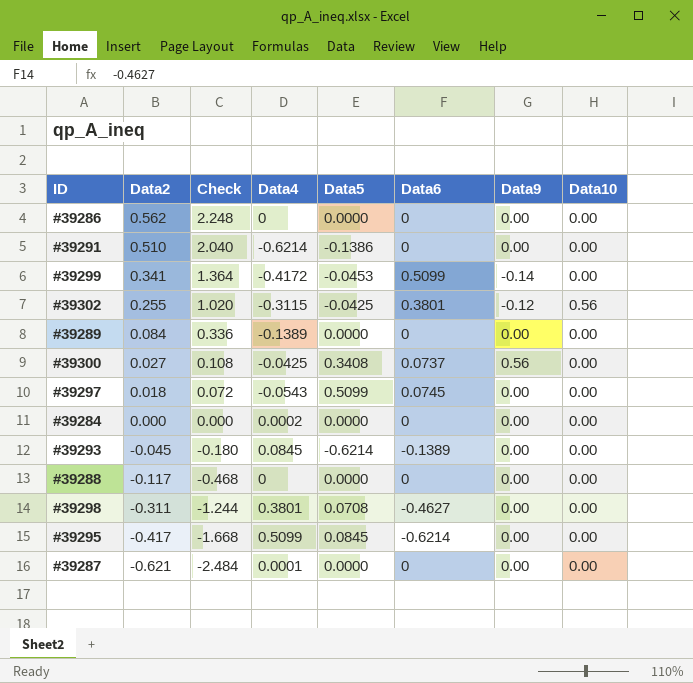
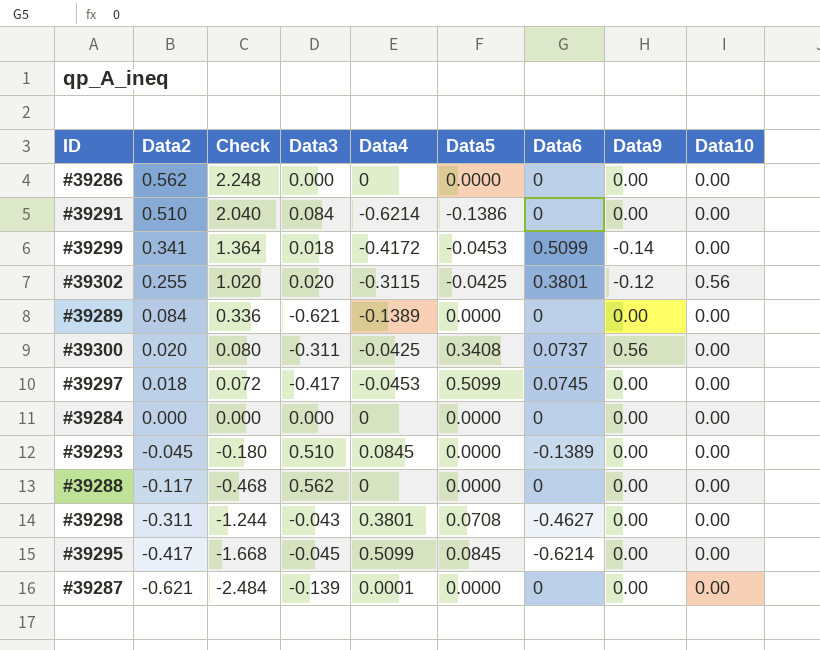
column Data3 | position: none -> 4
#39300 | Data2: 0.027 -> 0.020
#39300 | Check: 0.108 -> 0.080
#39297 | Data4: -0.0543 -> -0.0453
#39284 | Data4: 0.0002 -> 0
#39293 | Data5: -0.6214 -> 0.0000

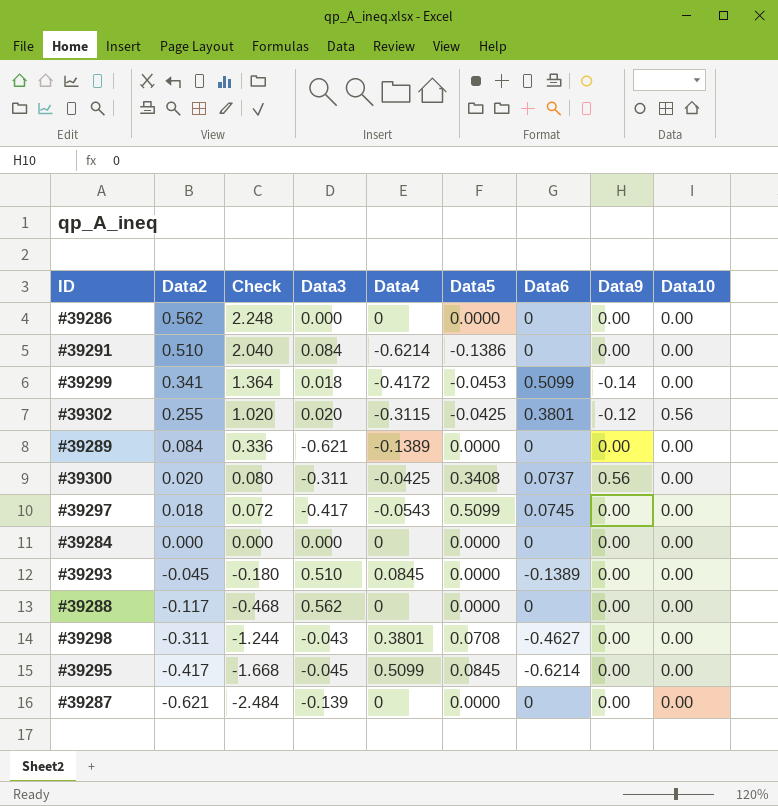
#39297 | Data4: -0.0453 -> -0.0543
#39287 | Data4: 0.0001 -> 0

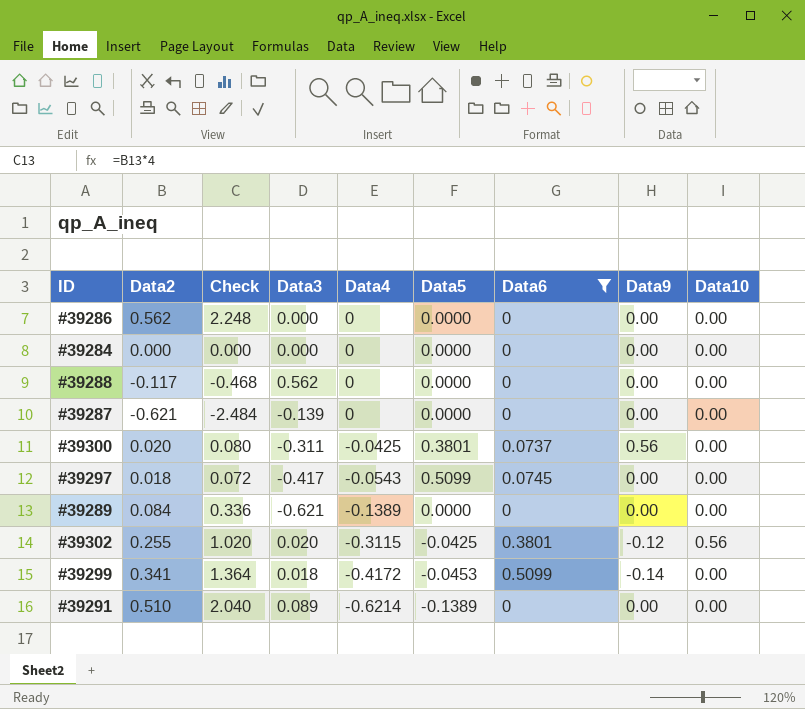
filter: none -> Data6 >= 0
row order: Data2 descending -> Data4 descending
#39300 | Data5: 0.3408 -> 0.3801
#39291 | Data3: 0.084 -> 0.089
#39291 | Data5: -0.1386 -> -0.1389

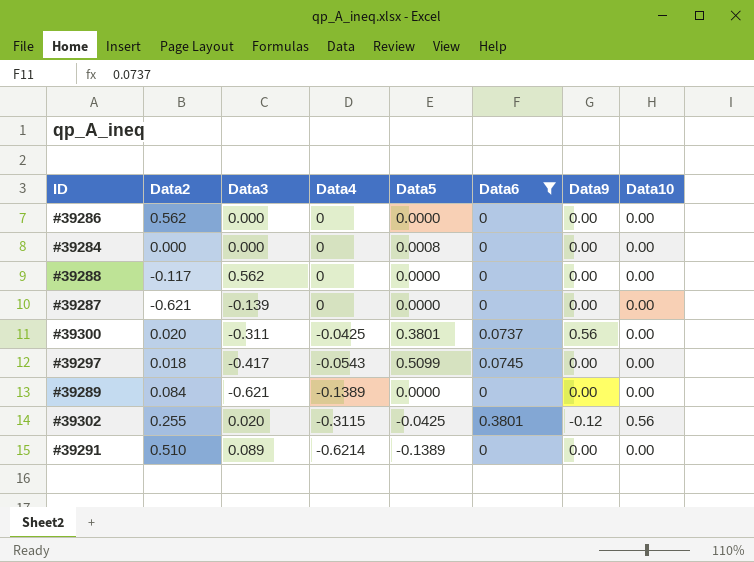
column Check | formula: [Data2] * 4 -> none
row #39299: 0.341 | 1.364 | 0.018 | -0.4172 | -0.0453 | 0.5099 | -0.14 | 0.00 -> none
#39284 | Data5: 0.0000 -> 0.0008

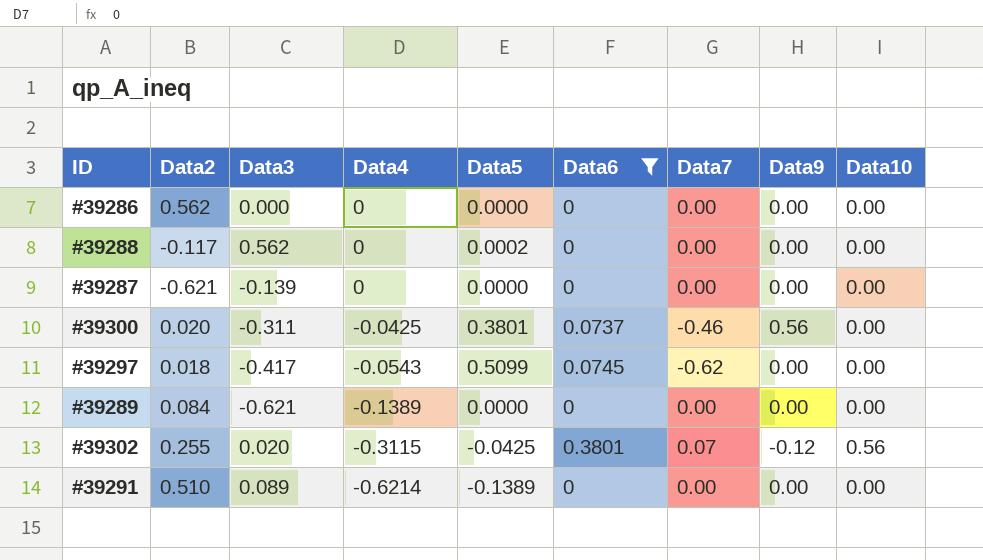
column Data7 | position: none -> 7
row #39284: 0.000 | 0.000 | 0 | 0.0008 | 0 | 0.00 | 0.00 -> none
#39288 | Data5: 0.0000 -> 0.0002

